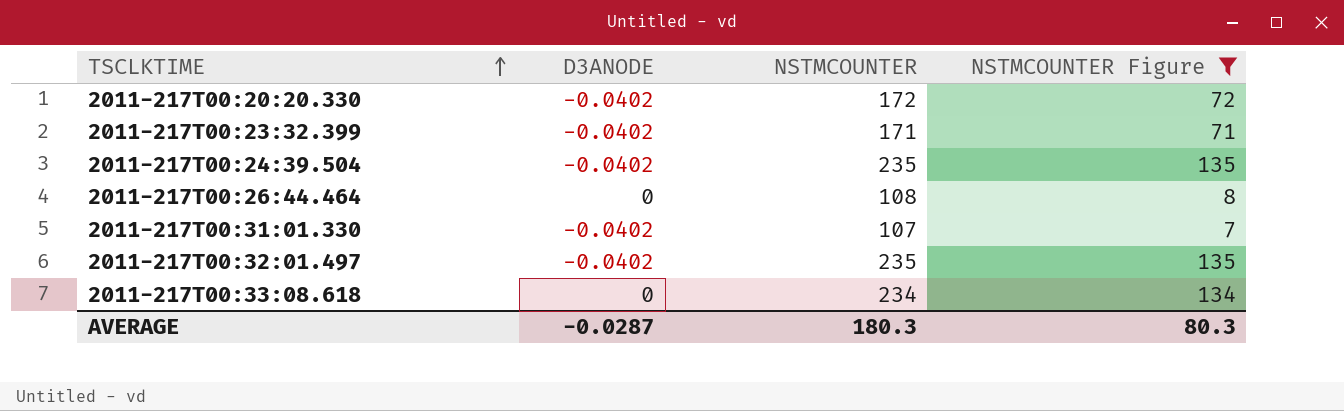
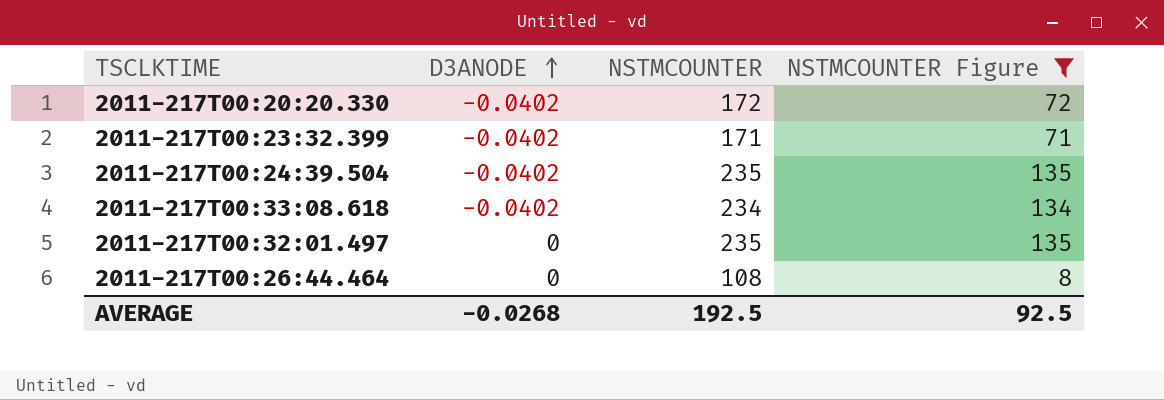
row order: TSCLKTIME ascending -> D3ANODE ascending
row 2011-217T00:31:01.330: -0.0402 | 107 | 7 -> none
2011-217T00:33:08.618 | D3ANODE: 0 -> -0.0402
2011-217T00:32:01.497 | D3ANODE: -0.0402 -> 0
AVERAGE | D3ANODE: -0.0287 -> -0.0268
AVERAGE | NSTMCOUNTER: 180.3 -> 192.5
AVERAGE | NSTMCOUNTER Figure: 80.3 -> 92.5

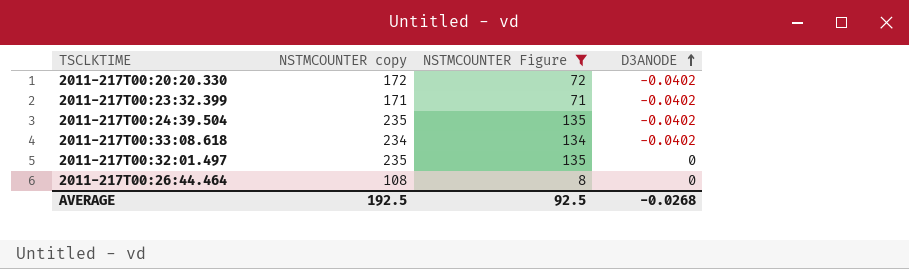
column name: NSTMCOUNTER -> NSTMCOUNTER copy
column D3ANODE | position: 2 -> 4

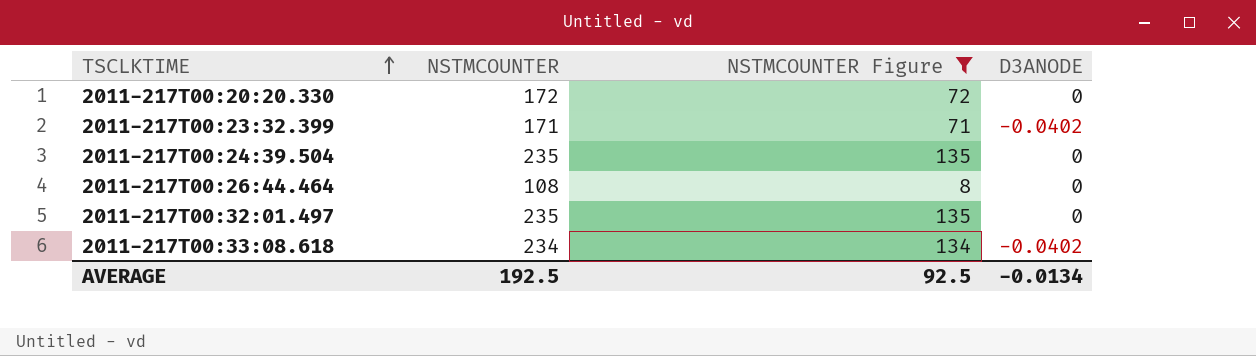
row order: D3ANODE ascending -> TSCLKTIME ascending
column name: NSTMCOUNTER copy -> NSTMCOUNTER
2011-217T00:20:20.330 | D3ANODE: -0.0402 -> 0
2011-217T00:24:39.504 | D3ANODE: -0.0402 -> 0
AVERAGE | D3ANODE: -0.0268 -> -0.0134

